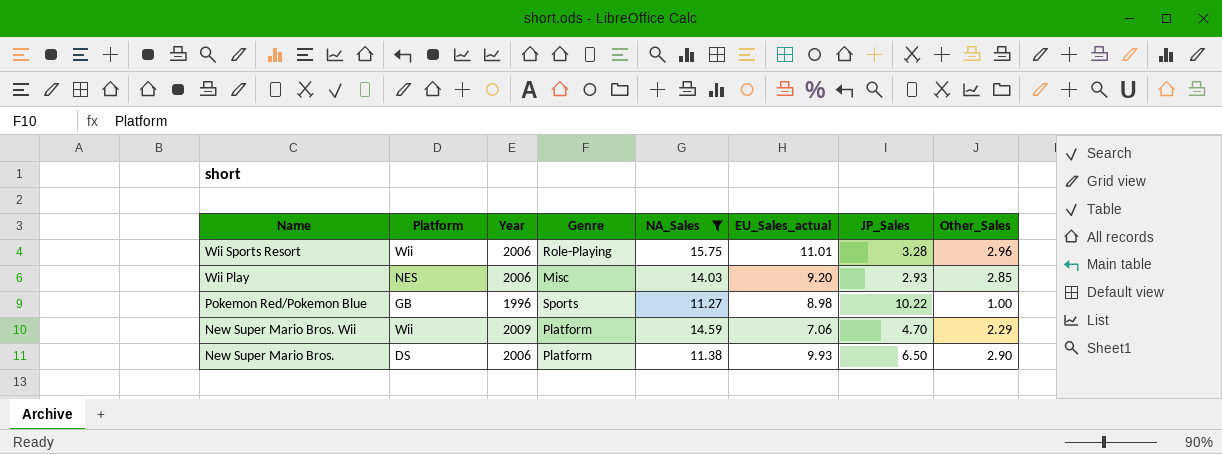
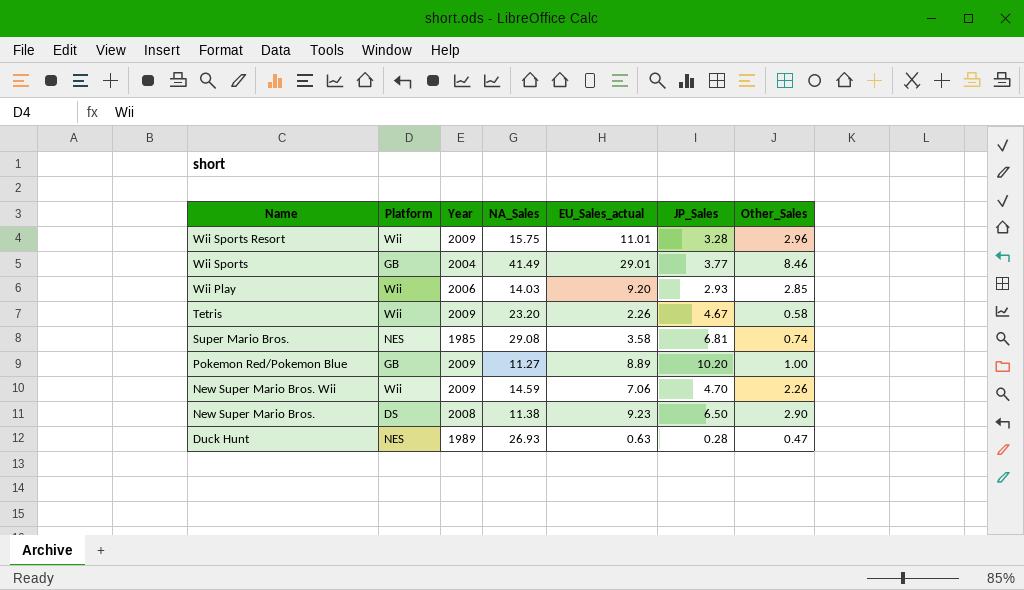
filter: NA_Sales <= 15.75 -> none
column Genre | position: 4 -> none
Wii Sports Resort | Year: 2006 -> 2009
Wii Play | Platform: NES -> Wii
Pokemon Red/Pokemon Blue | Year: 1996 -> 2009
Pokemon Red/Pokemon Blue | EU_Sales_actual: 8.98 -> 8.89
Pokemon Red/Pokemon Blue | JP_Sales: 10.22 -> 10.20
New Super Mario Bros. Wii | Other_Sales: 2.29 -> 2.26
New Super Mario Bros. | Year: 2006 -> 2008
New Super Mario Bros. | EU_Sales_actual: 9.93 -> 9.23

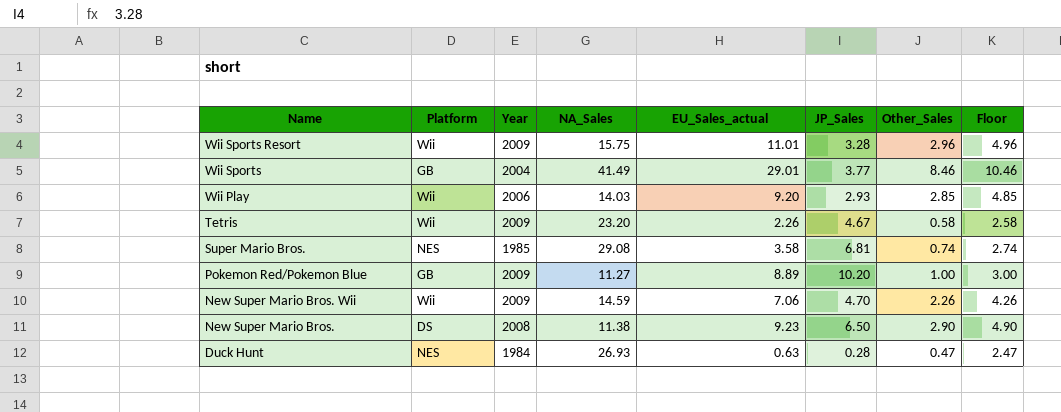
column Floor | formula: none -> [Other_Sales] + 2
Duck Hunt | Year: 1989 -> 1984

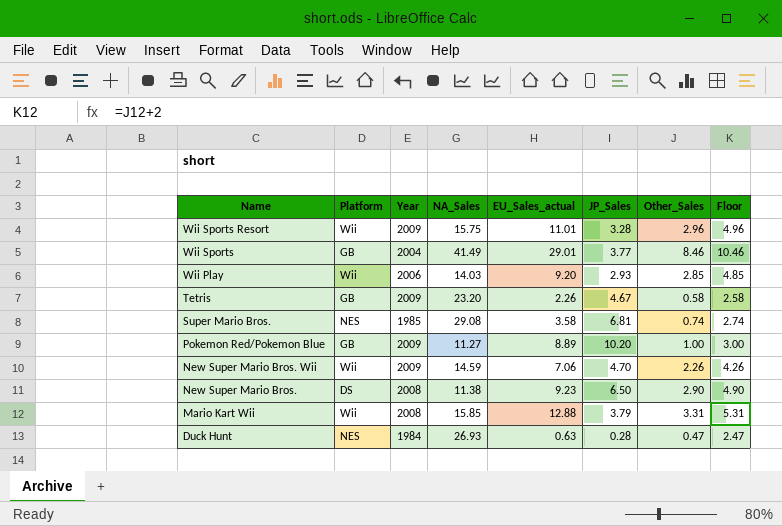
Tetris | Platform: Wii -> GB
row Mario Kart Wii: none -> Wii | 2008 | 15.85 | 12.88 | 3.79 | 3.31 | 5.31

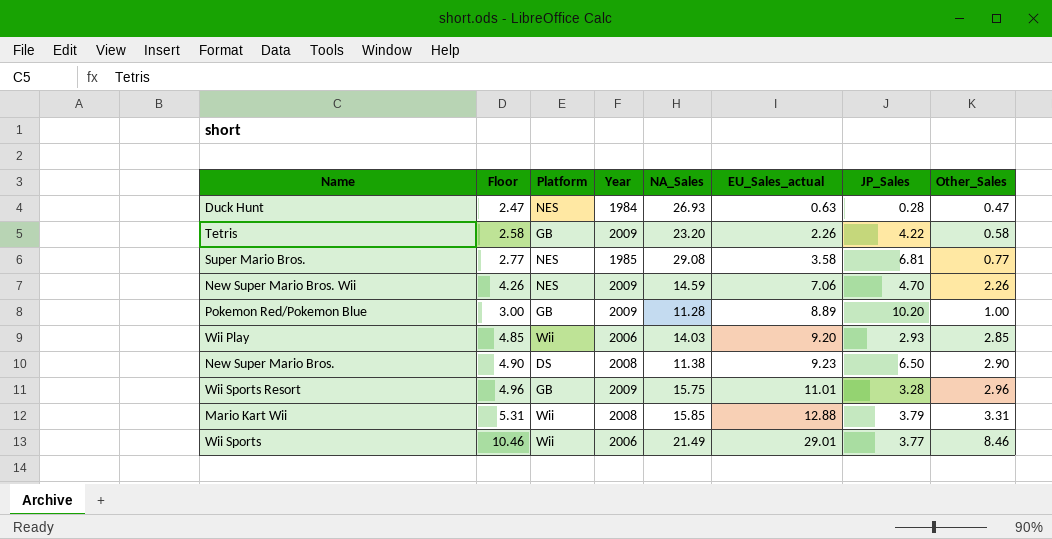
row order: Name descending -> EU_Sales_actual ascending
column Floor | position: 8 -> 2
Tetris | JP_Sales: 4.67 -> 4.22
Super Mario Bros. | Floor: 2.74 -> 2.77
Super Mario Bros. | Other_Sales: 0.74 -> 0.77
New Super Mario Bros. Wii | Platform: Wii -> NES
Pokemon Red/Pokemon Blue | NA_Sales: 11.27 -> 11.28
Wii Sports Resort | Platform: Wii -> GB
Wii Sports | Platform: GB -> Wii
Wii Sports | Year: 2004 -> 2006
Wii Sports | NA_Sales: 41.49 -> 21.49

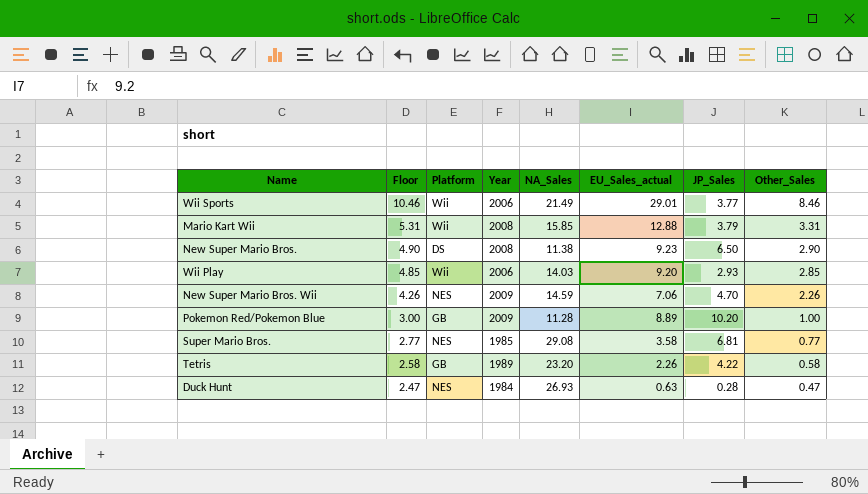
row order: EU_Sales_actual ascending -> Floor descending
row Wii Sports Resort: 4.96 | GB | 2009 | 15.75 | 11.01 | 3.28 | 2.96 -> none
Tetris | Year: 2009 -> 1989

